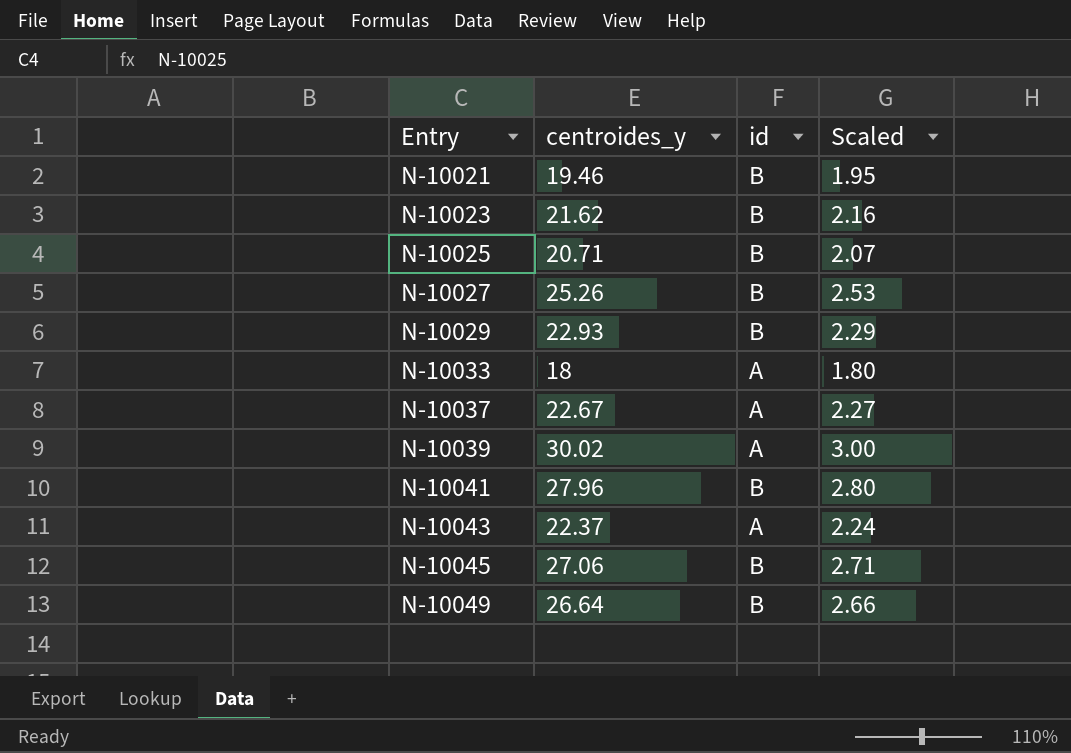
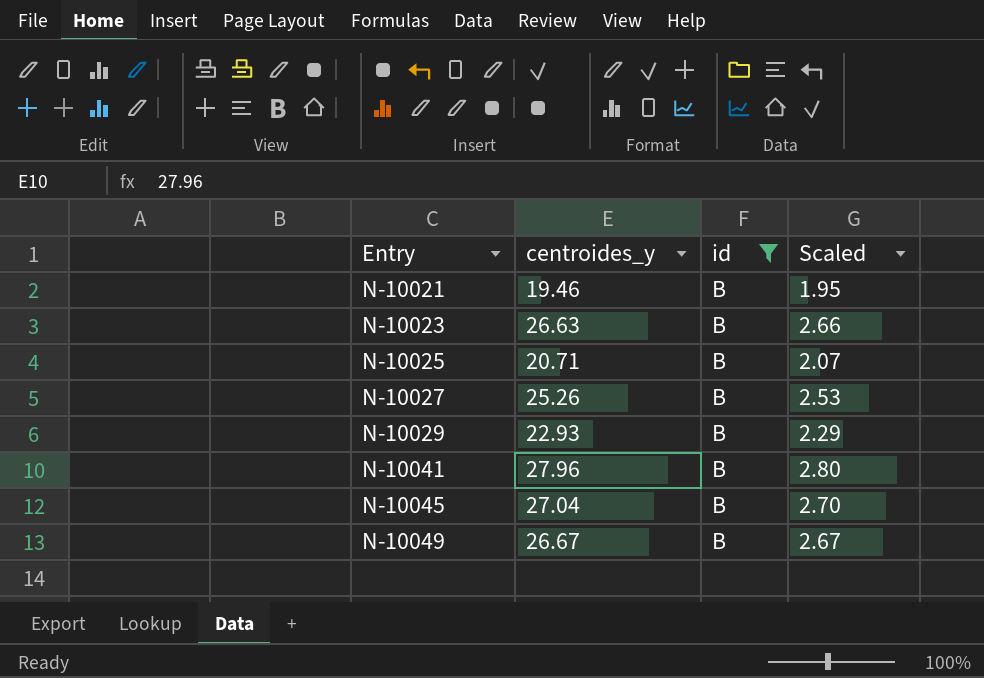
filter: none -> id = B
N-10023 | centroides_y: 21.62 -> 26.63
N-10023 | Scaled: 2.16 -> 2.66
N-10045 | centroides_y: 27.06 -> 27.04
N-10045 | Scaled: 2.71 -> 2.70
N-10049 | centroides_y: 26.64 -> 26.67
N-10049 | Scaled: 2.66 -> 2.67

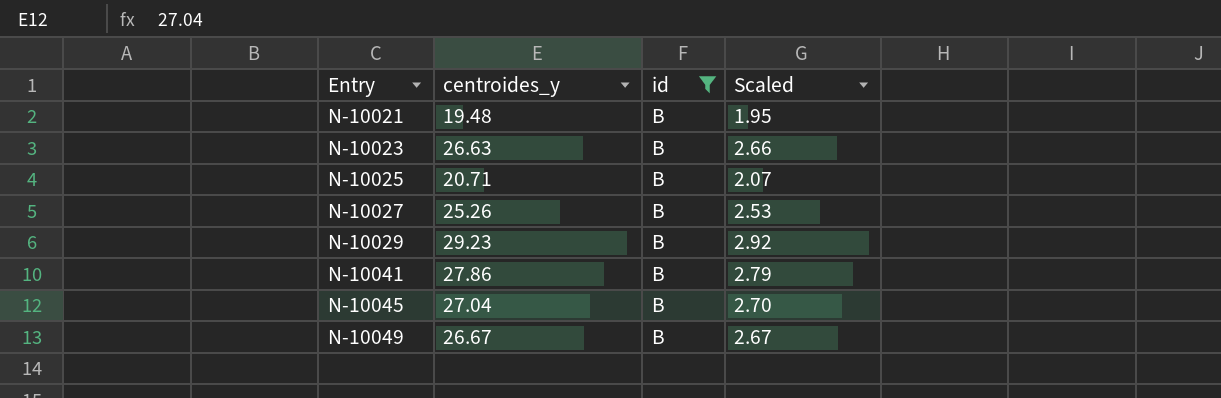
N-10021 | centroides_y: 19.46 -> 19.48
N-10029 | centroides_y: 22.93 -> 29.23
N-10029 | Scaled: 2.29 -> 2.92
N-10041 | centroides_y: 27.96 -> 27.86
N-10041 | Scaled: 2.80 -> 2.79

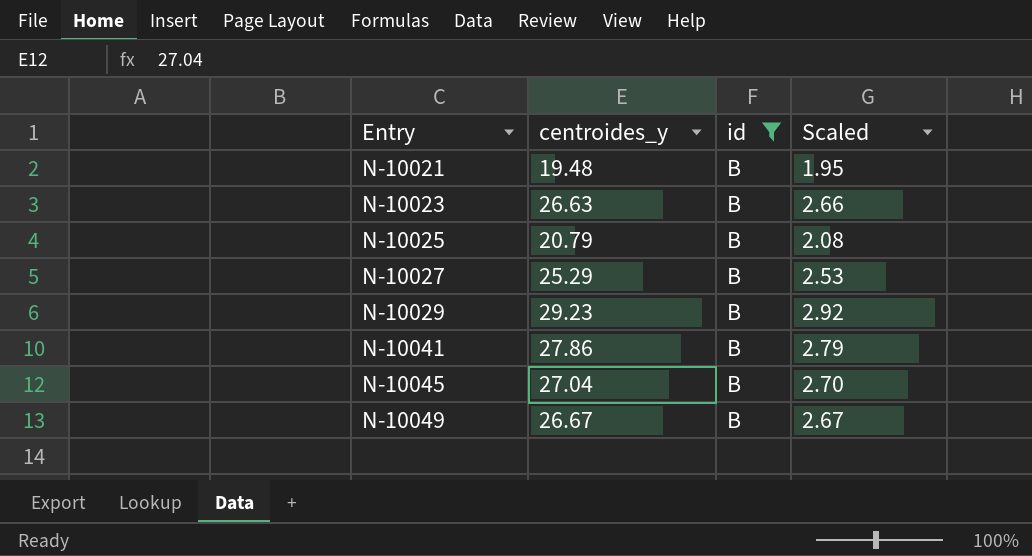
N-10025 | centroides_y: 20.71 -> 20.79
N-10025 | Scaled: 2.07 -> 2.08
N-10027 | centroides_y: 25.26 -> 25.29

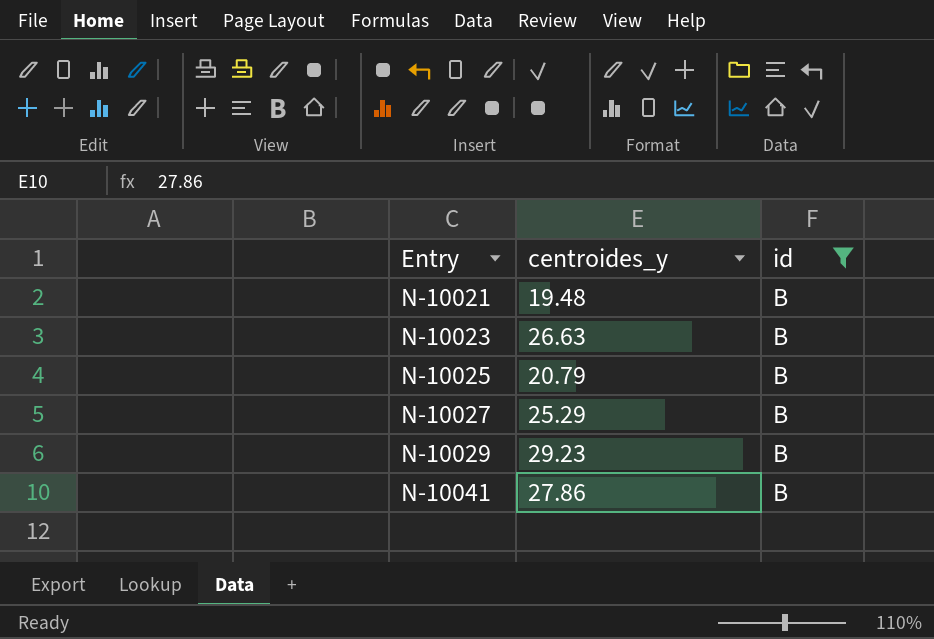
column Scaled | formula: [centroides_y] * 0.1 -> none
row N-10045: 27.04 | B | 2.70 -> none
row N-10049: 26.67 | B | 2.67 -> none

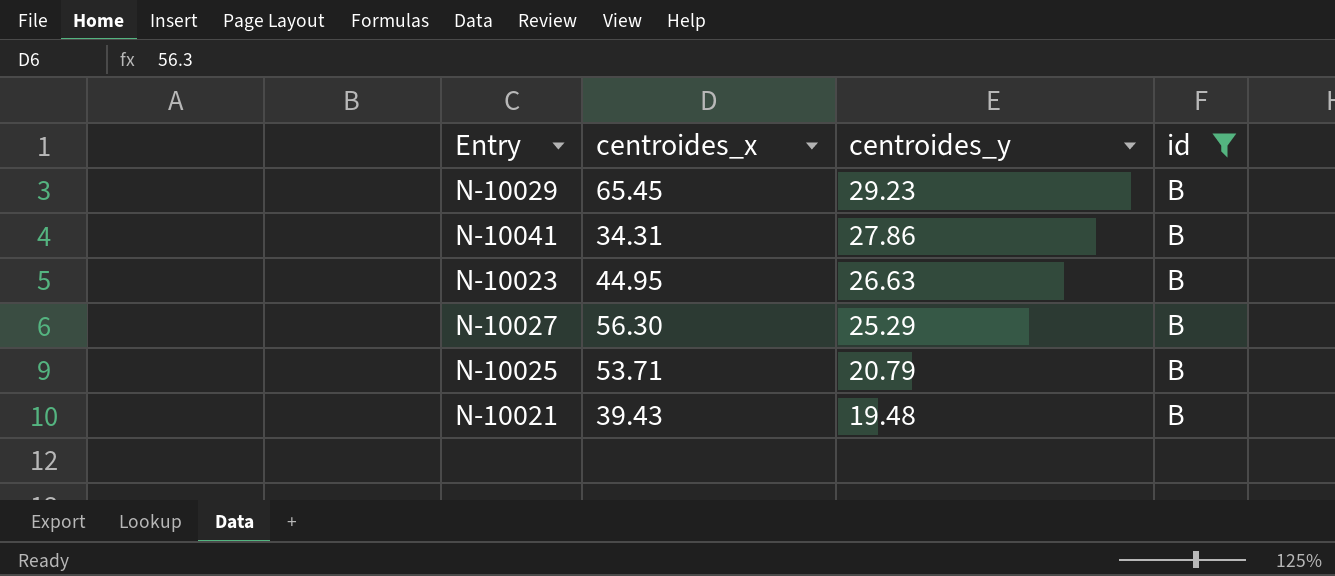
row order: Entry ascending -> centroides_y descending
column centroides_x | position: none -> 2

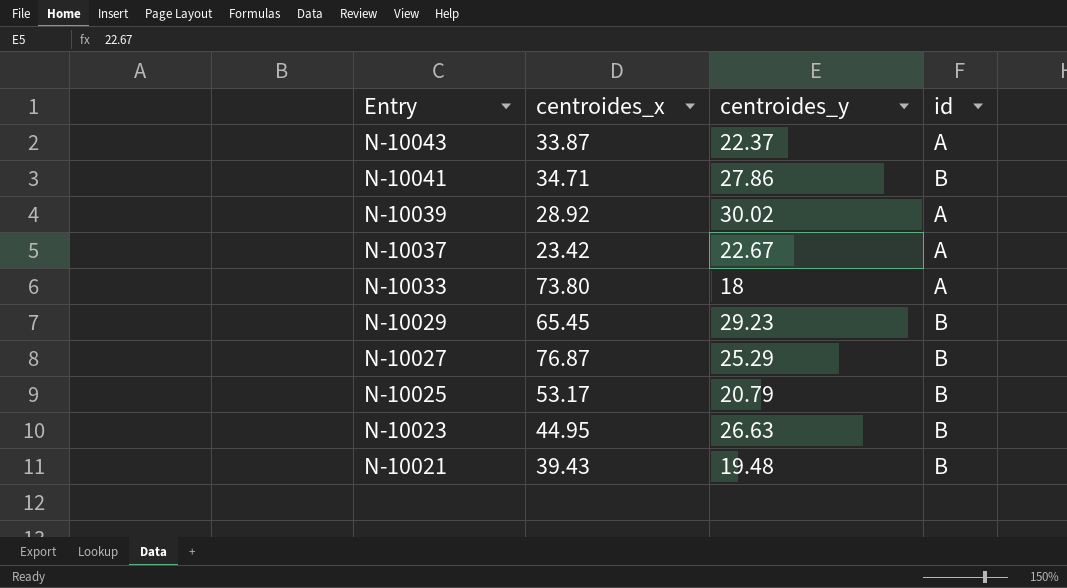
filter: id = B -> none
row order: centroides_y descending -> Entry descending
N-10041 | centroides_x: 34.31 -> 34.71
N-10027 | centroides_x: 56.30 -> 76.87
N-10025 | centroides_x: 53.71 -> 53.17

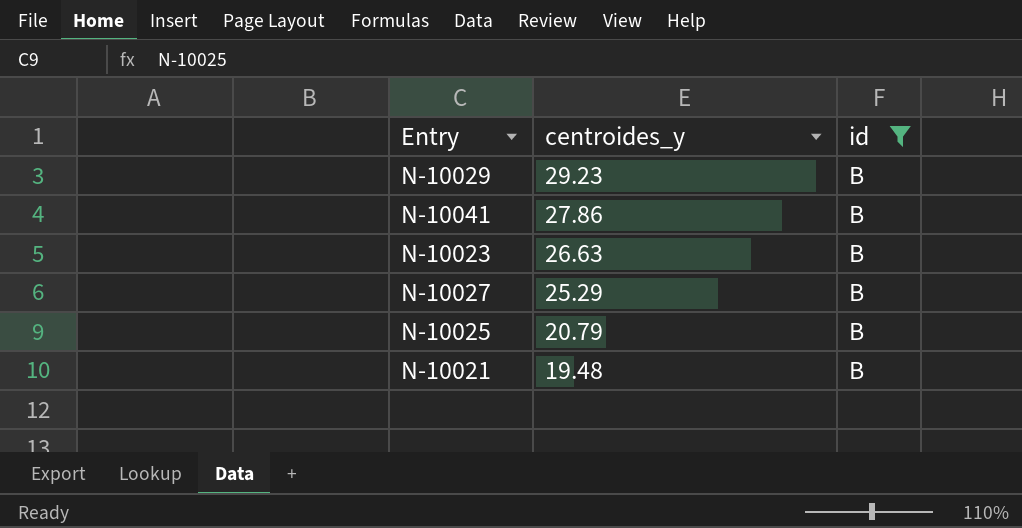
filter: none -> id = B
row order: Entry descending -> centroides_y descending
column centroides_x | position: 2 -> none

